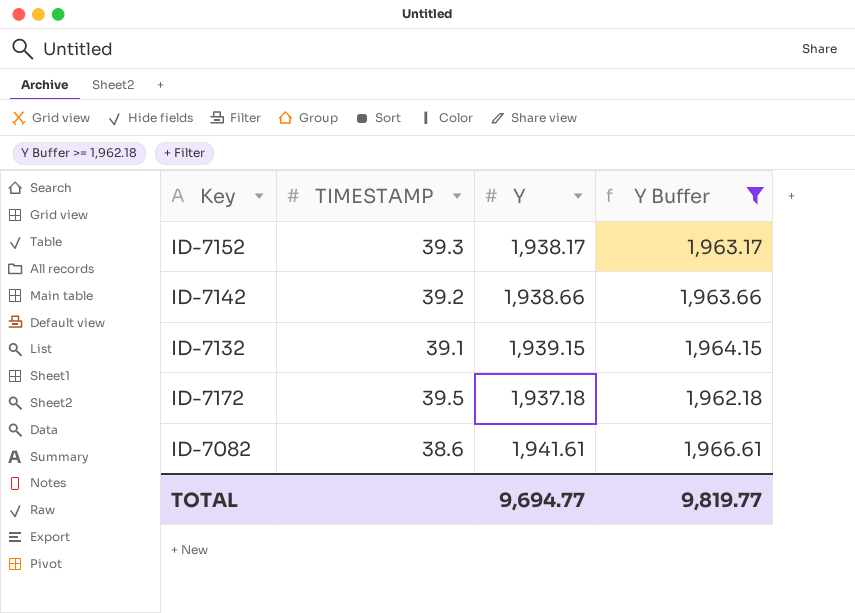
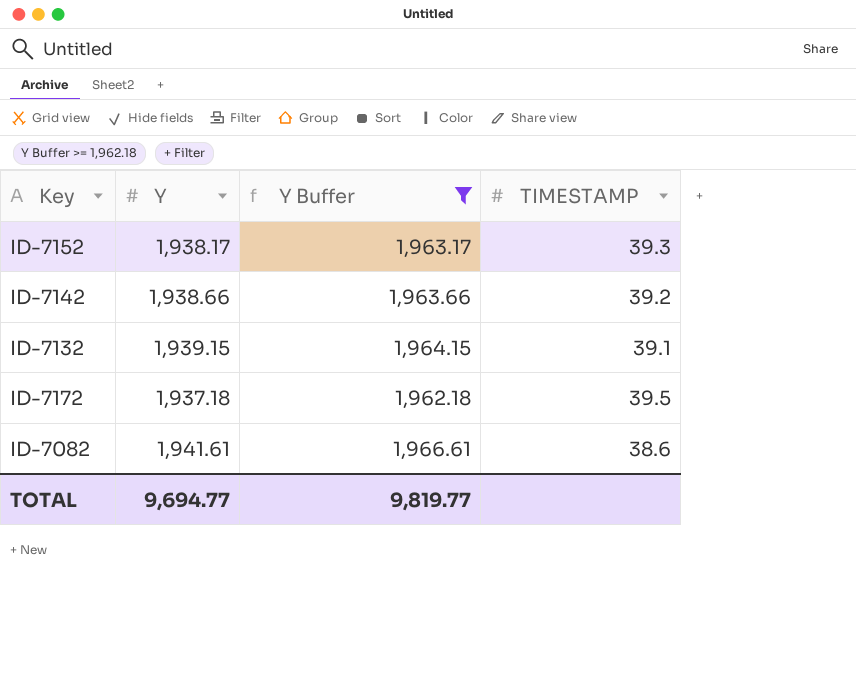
column TIMESTAMP | position: 2 -> 4

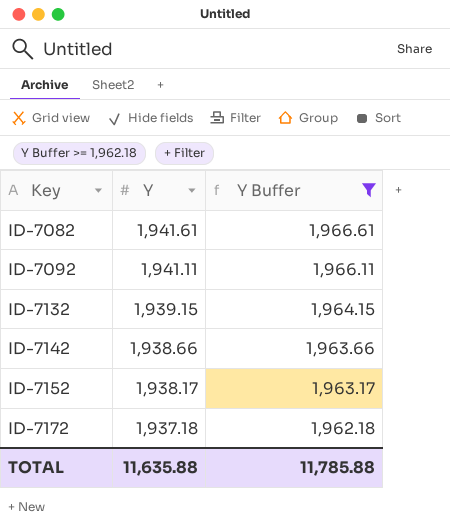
row order: none -> Key ascending
column TIMESTAMP | position: 4 -> none
row ID-7092: none -> 1,941.11 | 1,966.11
TOTAL | Y: 9,694.77 -> 11,635.88
TOTAL | Y Buffer: 9,819.77 -> 11,785.88

